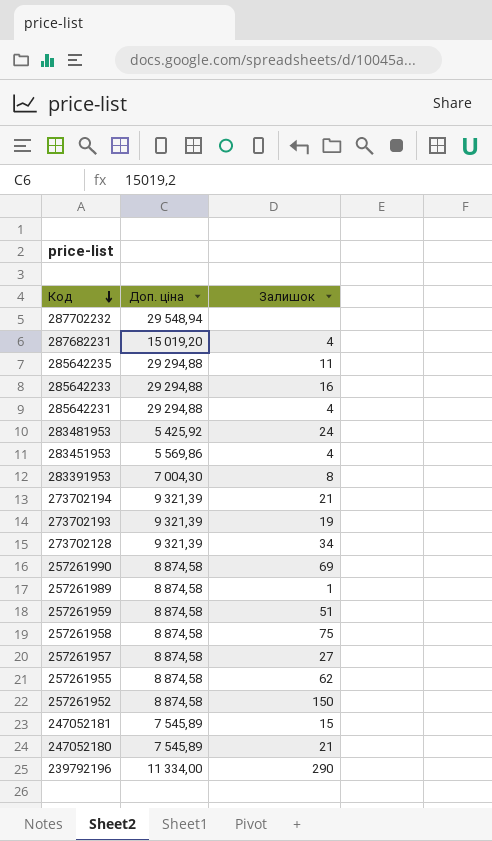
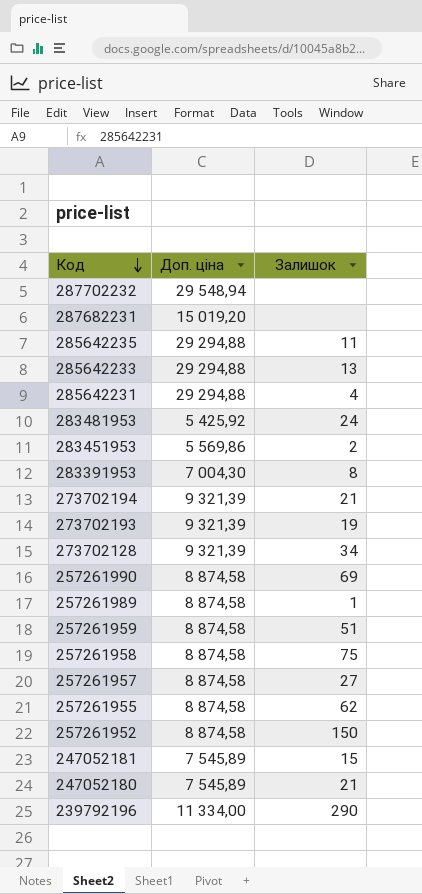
287682231 | Залишок: 4 -> none
285642233 | Залишок: 16 -> 13
283451953 | Залишок: 4 -> 2

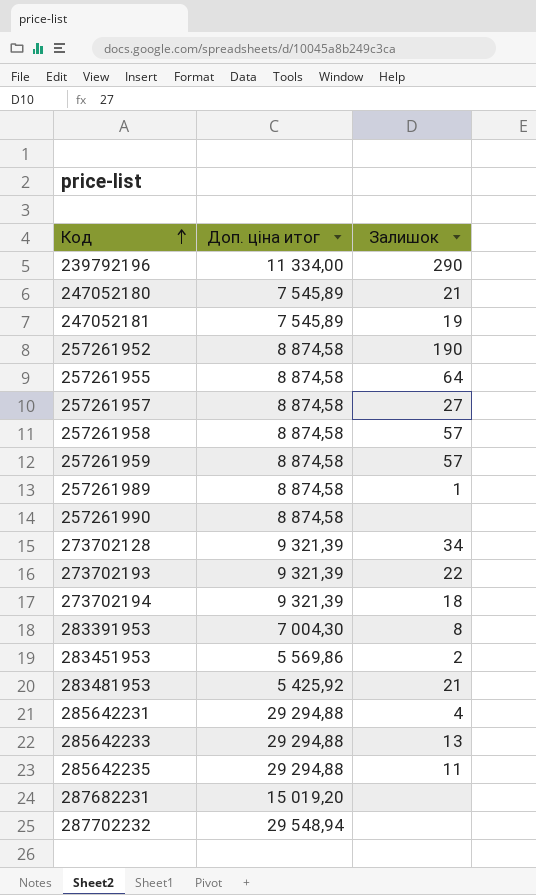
row order: Код descending -> Код ascending
column name: Доп. ціна -> Доп. ціна итог
247052181 | Залишок: 15 -> 19
257261952 | Залишок: 150 -> 190
257261955 | Залишок: 62 -> 64
257261958 | Залишок: 75 -> 57
257261959 | Залишок: 51 -> 57
257261990 | Залишок: 69 -> none
273702193 | Залишок: 19 -> 22
273702194 | Залишок: 21 -> 18
283481953 | Залишок: 24 -> 21

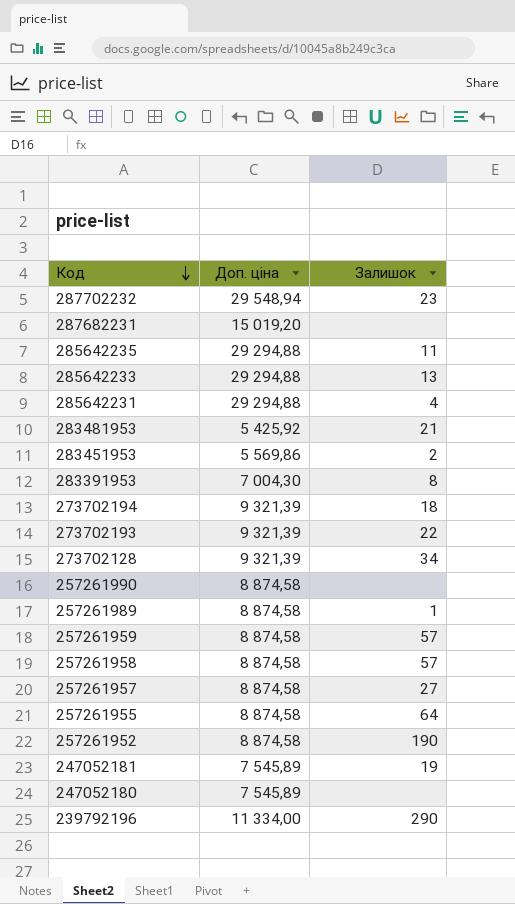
row order: Код ascending -> Код descending
column name: Доп. ціна итог -> Доп. ціна
287702232 | Залишок: none -> 23
247052180 | Залишок: 21 -> none

